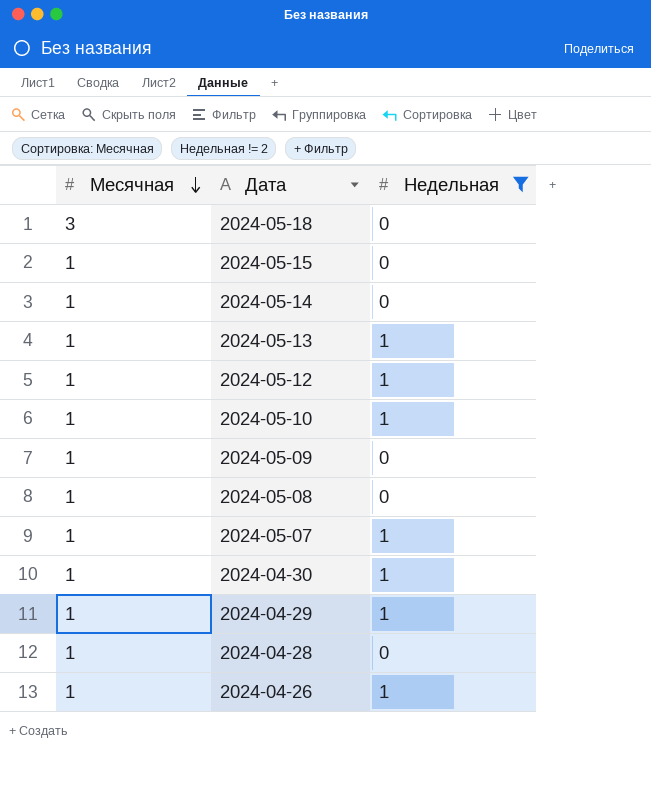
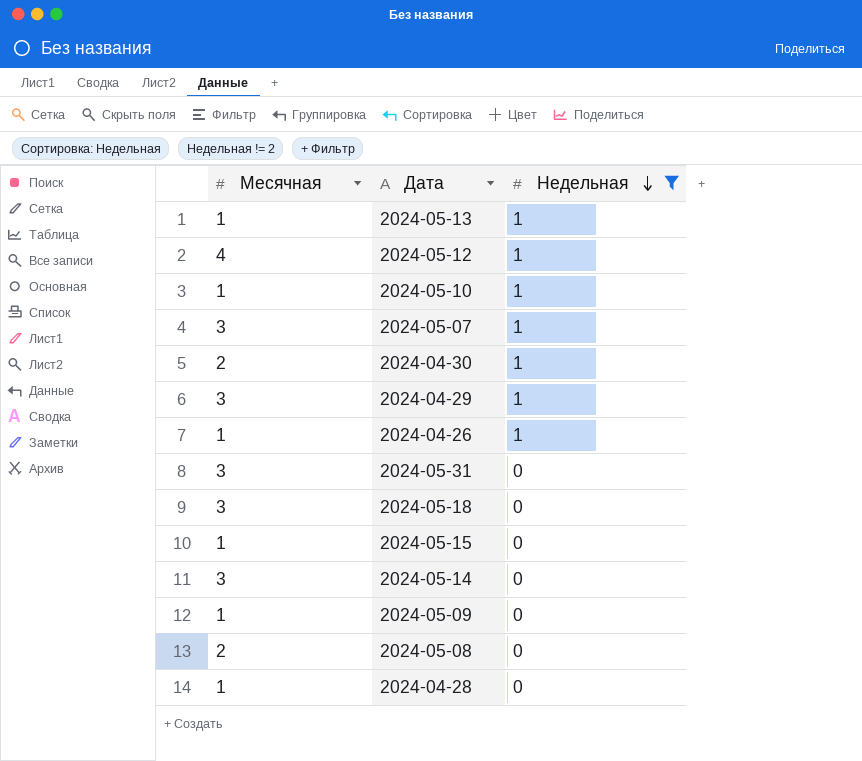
row order: Месячная descending -> Недельная descending
2024-05-12 | Месячная: 1 -> 4
2024-05-07 | Месячная: 1 -> 3
2024-04-30 | Месячная: 1 -> 2
2024-04-29 | Месячная: 1 -> 3
row 2024-05-31: none -> 3 | 0
2024-05-14 | Месячная: 1 -> 3
2024-05-08 | Месячная: 1 -> 2

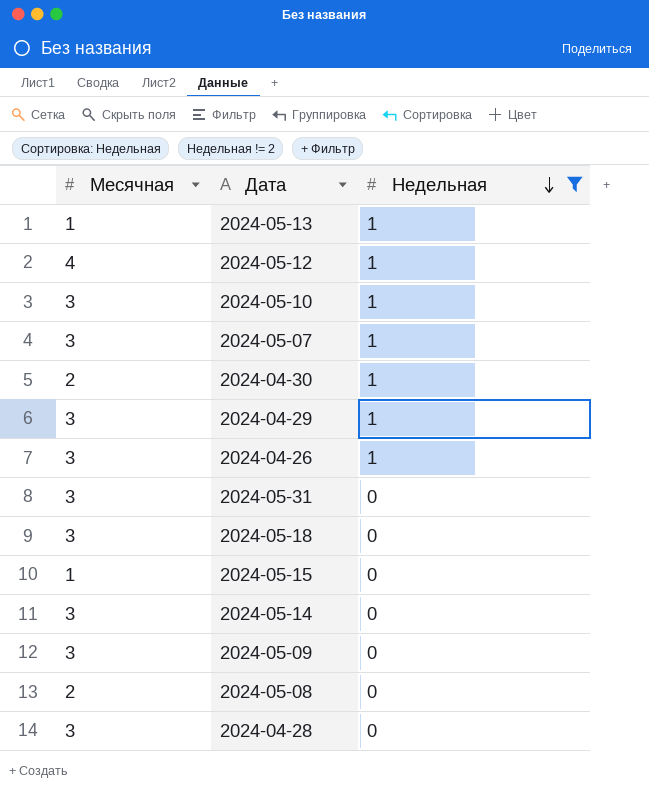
2024-05-10 | Месячная: 1 -> 3
2024-04-26 | Месячная: 1 -> 3
2024-05-09 | Месячная: 1 -> 3
2024-04-28 | Месячная: 1 -> 3

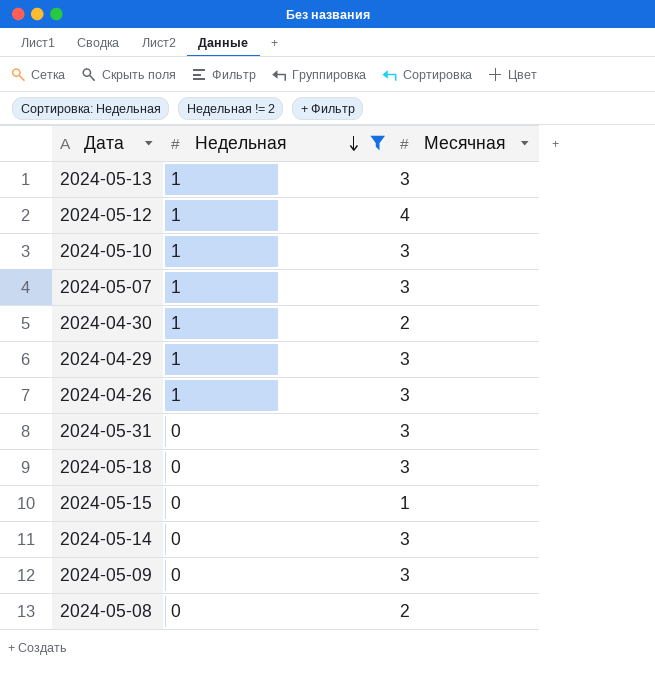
column Месячная | position: 1 -> 3
row 2024-04-28: 3 | 0 -> none
2024-05-13 | Месячная: 1 -> 3

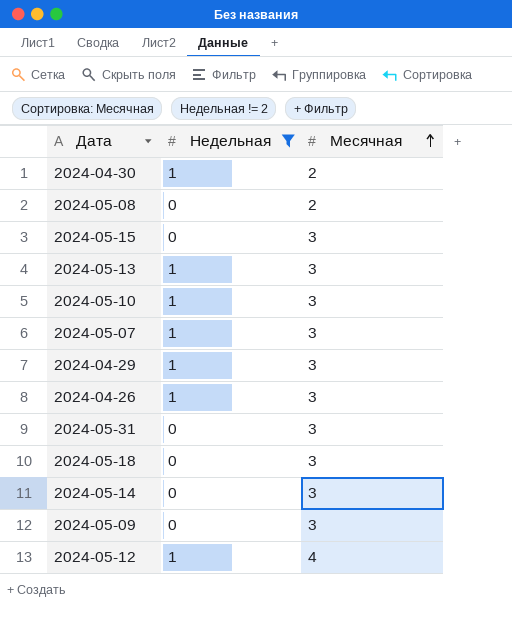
row order: Недельная descending -> Месячная ascending
2024-05-15 | Месячная: 1 -> 3

